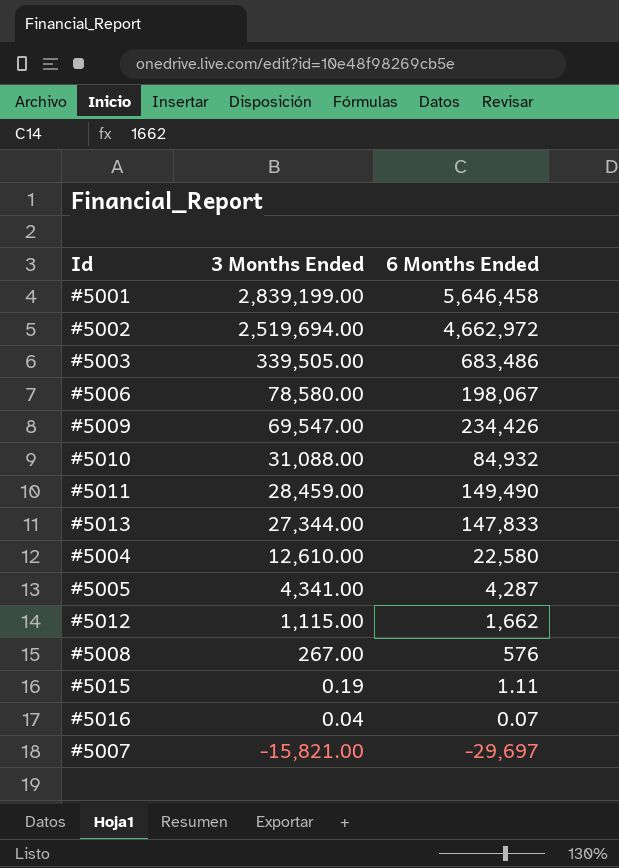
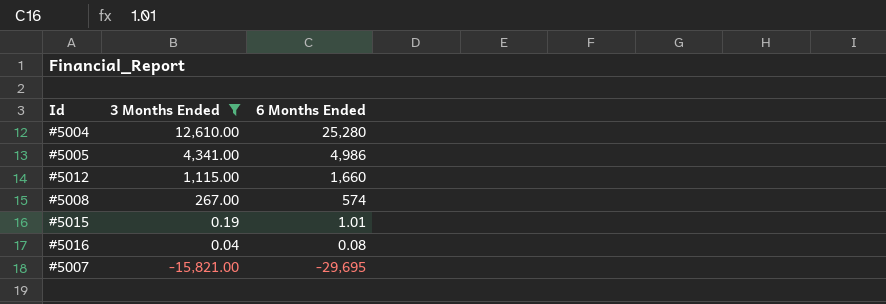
filter: none -> 3 Months Ended <= 12,610.00
#5004 | 6 Months Ended: 22,580 -> 25,280
#5005 | 6 Months Ended: 4,287 -> 4,986
#5012 | 6 Months Ended: 1,662 -> 1,660
#5008 | 6 Months Ended: 576 -> 574
#5015 | 6 Months Ended: 1.11 -> 1.01
#5016 | 6 Months Ended: 0.07 -> 0.08
#5007 | 6 Months Ended: -29,697 -> -29,695

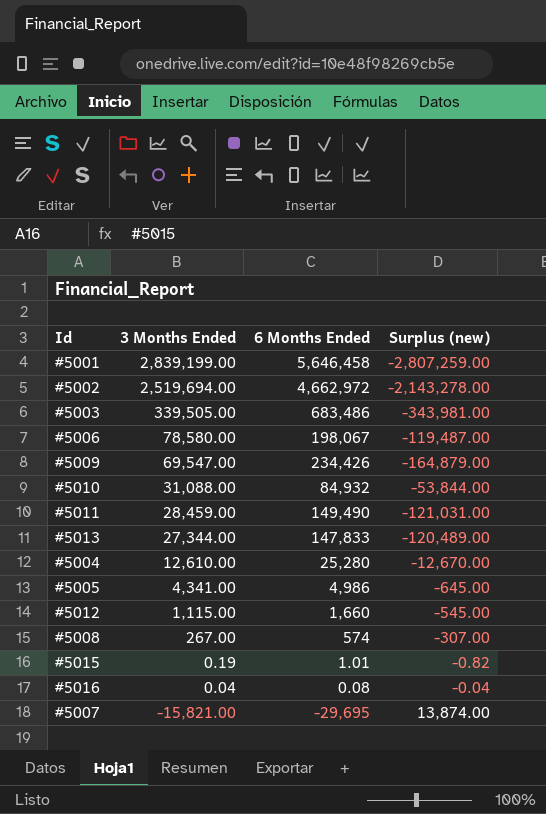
filter: 3 Months Ended <= 12,610.00 -> none
column Surplus (new) | formula: none -> [3 Months Ended] - [6 Months Ended]

